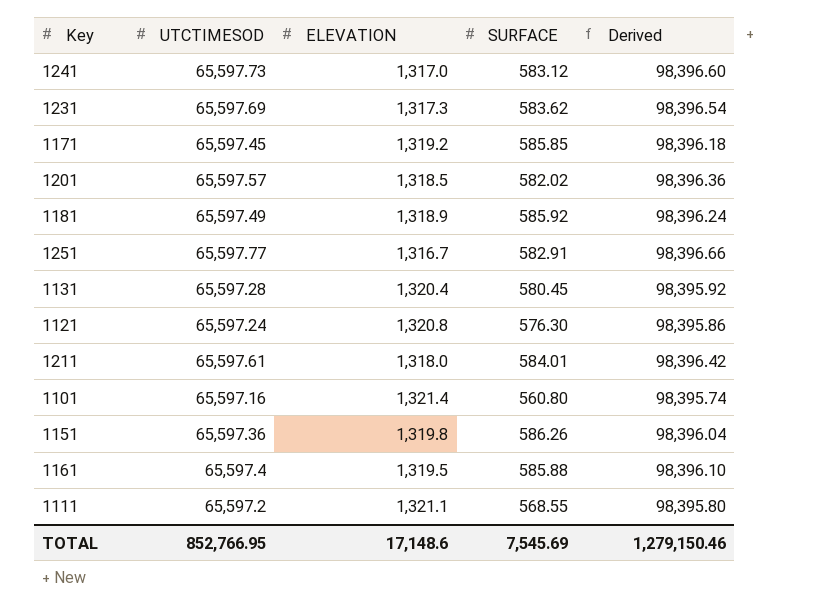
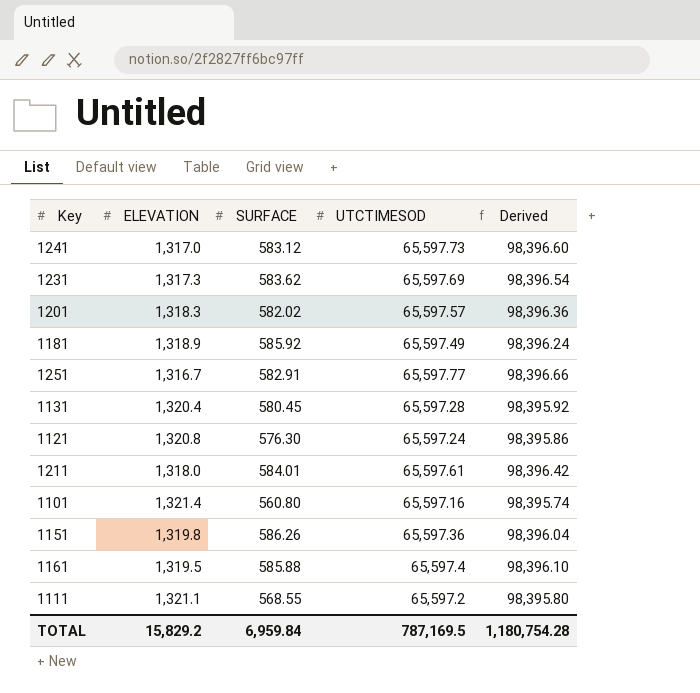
column UTCTIMESOD | position: 2 -> 4
row 1171: 65,597.45 | 1,319.2 | 585.85 | 98,396.18 -> none
1201 | ELEVATION: 1,318.5 -> 1,318.3
TOTAL | ELEVATION: 17,148.6 -> 15,829.2
TOTAL | SURFACE: 7,545.69 -> 6,959.84
TOTAL | UTCTIMESOD: 852,766.95 -> 787,169.5
TOTAL | Derived: 1,279,150.46 -> 1,180,754.28

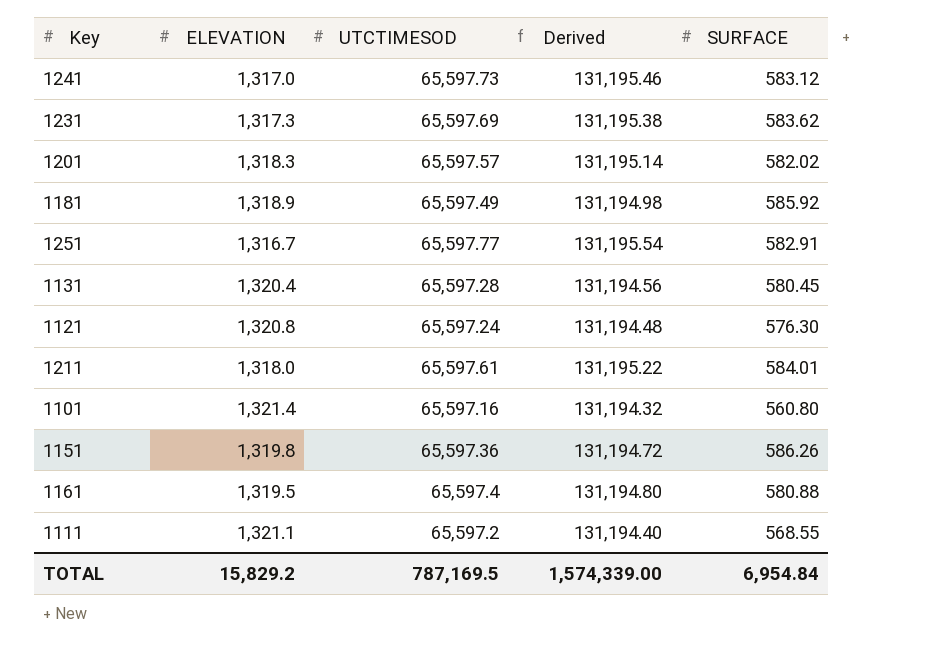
column Derived | formula: [UTCTIMESOD] * 1.5 -> [UTCTIMESOD] * 2
column SURFACE | position: 3 -> 5
1161 | SURFACE: 585.88 -> 580.88
TOTAL | Derived: 1,180,754.28 -> 1,574,339.00
TOTAL | SURFACE: 6,959.84 -> 6,954.84

